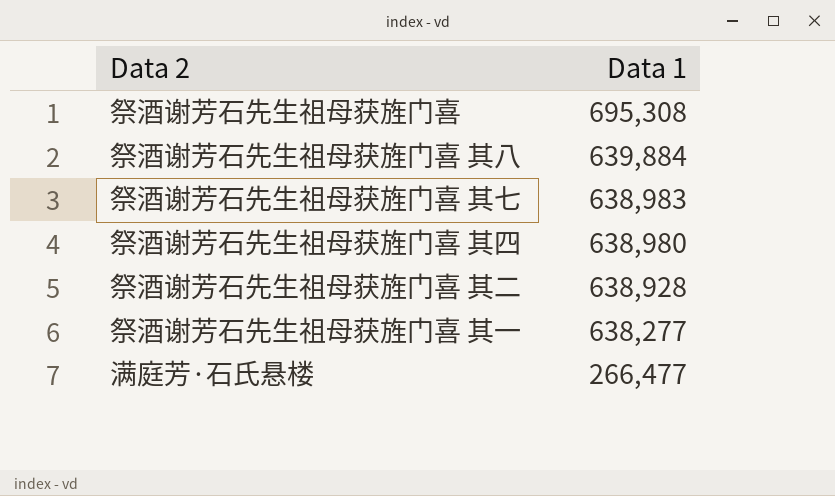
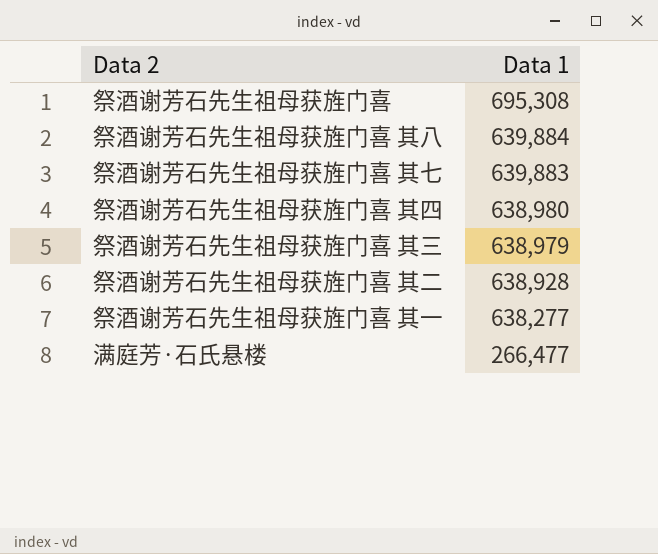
祭酒谢芳石先生祖母获旌门喜 其七 | Data 1: 638,983 -> 639,883
row 祭酒谢芳石先生祖母获旌门喜 其三: none -> 638,979

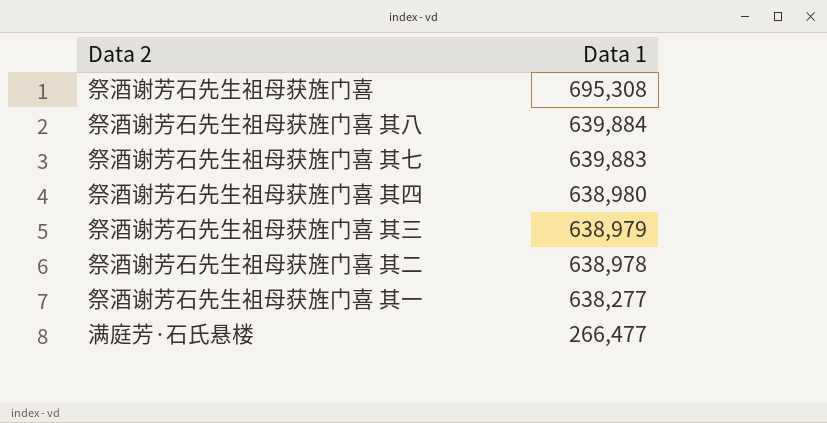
祭酒谢芳石先生祖母获旌门喜 其二 | Data 1: 638,928 -> 638,978

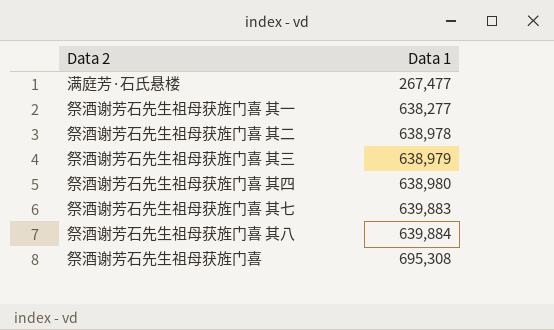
row order: Data 1 descending -> Data 1 ascending
满庭芳·石氏悬楼 | Data 1: 266,477 -> 267,477

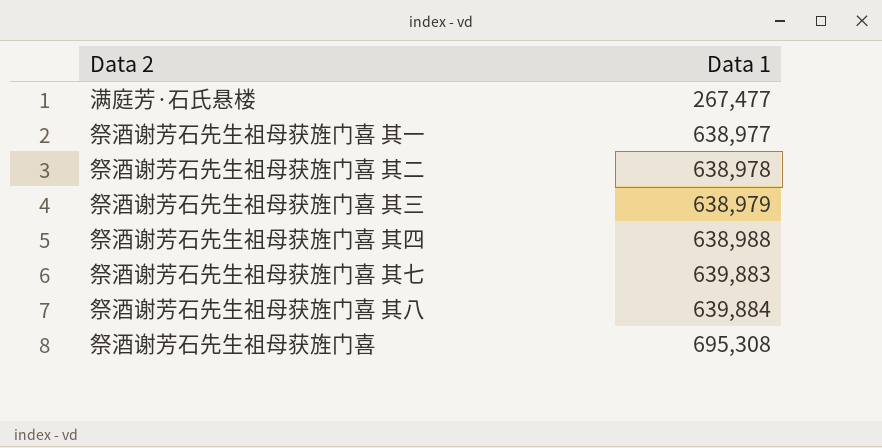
祭酒谢芳石先生祖母获旌门喜 其一 | Data 1: 638,277 -> 638,977
祭酒谢芳石先生祖母获旌门喜 其四 | Data 1: 638,980 -> 638,988

